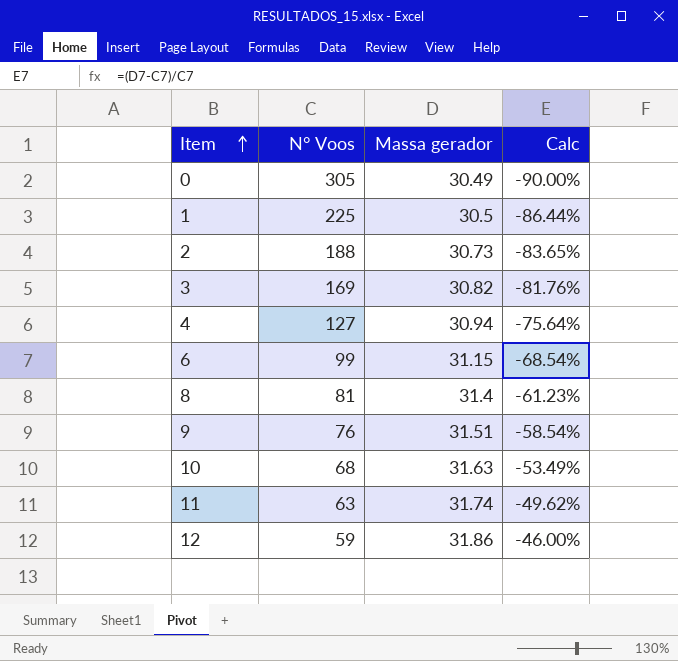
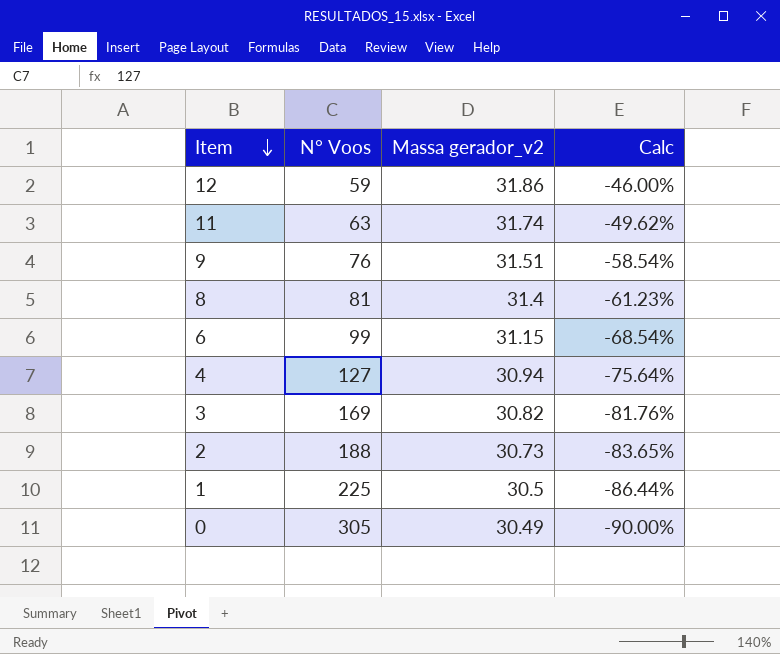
row order: Item ascending -> Item descending
column name: Massa gerador -> Massa gerador_v2
row 10: 68 | 31.63 | -53.49% -> none

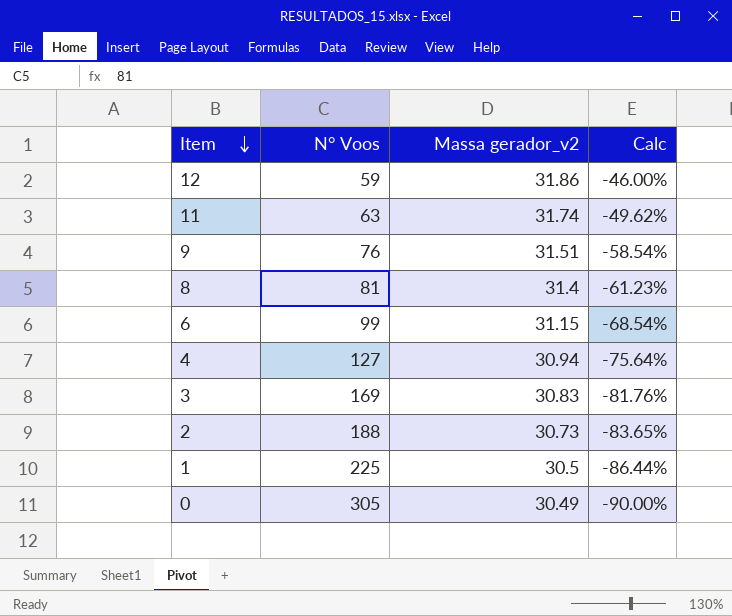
3 | Massa gerador_v2: 30.82 -> 30.83

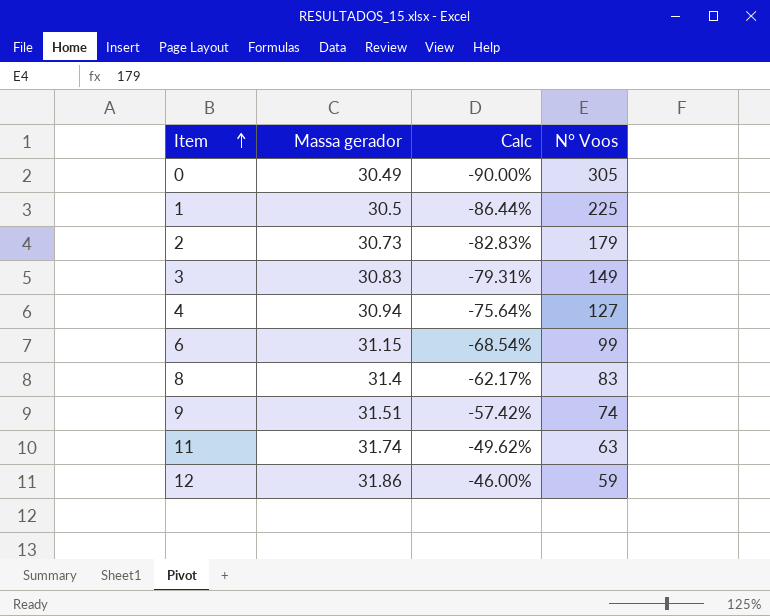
row order: Item descending -> Item ascending
column name: Massa gerador_v2 -> Massa gerador
column N° Voos | position: 2 -> 4
2 | Calc: -83.65% -> -82.83%
2 | N° Voos: 188 -> 179
3 | Calc: -81.76% -> -79.31%
3 | N° Voos: 169 -> 149
8 | Calc: -61.23% -> -62.17%
8 | N° Voos: 81 -> 83
9 | Calc: -58.54% -> -57.42%
9 | N° Voos: 76 -> 74

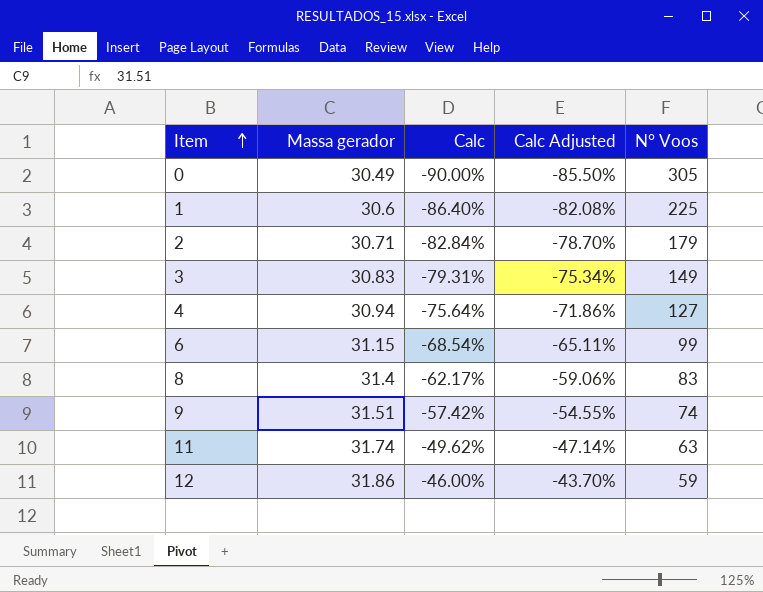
column Calc Adjusted | formula: none -> [Calc] * 0.95
1 | Massa gerador: 30.5 -> 30.6
1 | Calc: -86.44% -> -86.40%
2 | Massa gerador: 30.73 -> 30.71
2 | Calc: -82.83% -> -82.84%

